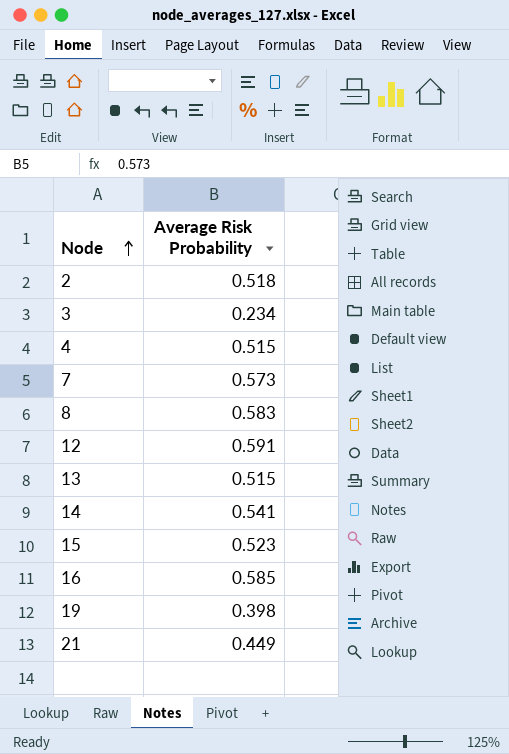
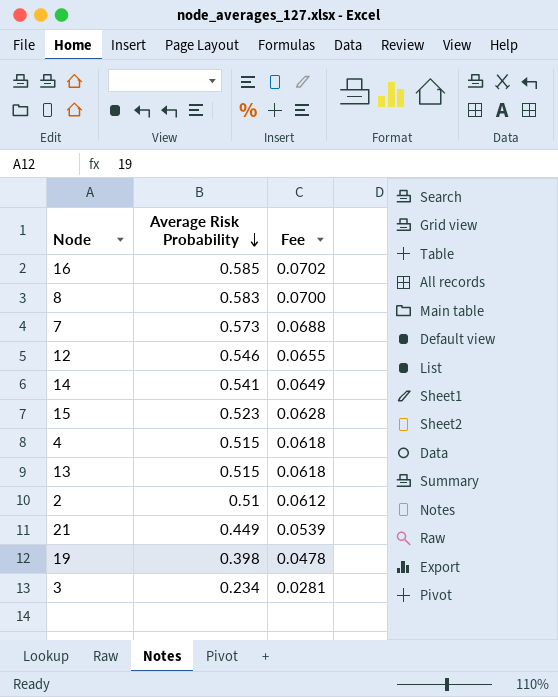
row order: Node ascending -> Average Risk Probability descending
column Fee | formula: none -> [Average Risk Probability] * 0.12
12 | Average Risk Probability: 0.591 -> 0.546
2 | Average Risk Probability: 0.518 -> 0.51

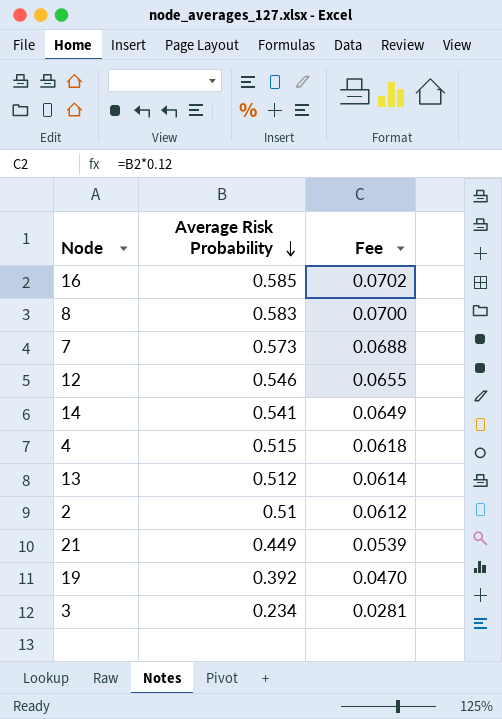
row 15: 0.523 | 0.0628 -> none
13 | Average Risk Probability: 0.515 -> 0.512
13 | Fee: 0.0618 -> 0.0614
19 | Average Risk Probability: 0.398 -> 0.392
19 | Fee: 0.0478 -> 0.0470

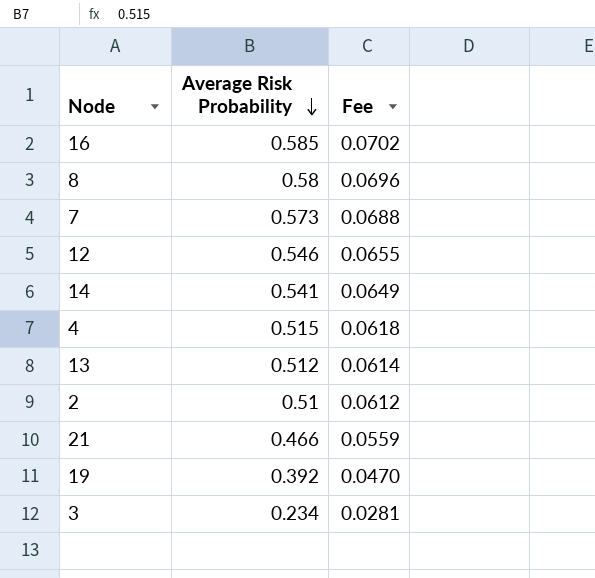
8 | Average Risk Probability: 0.583 -> 0.58
8 | Fee: 0.0700 -> 0.0696
21 | Average Risk Probability: 0.449 -> 0.466
21 | Fee: 0.0539 -> 0.0559

